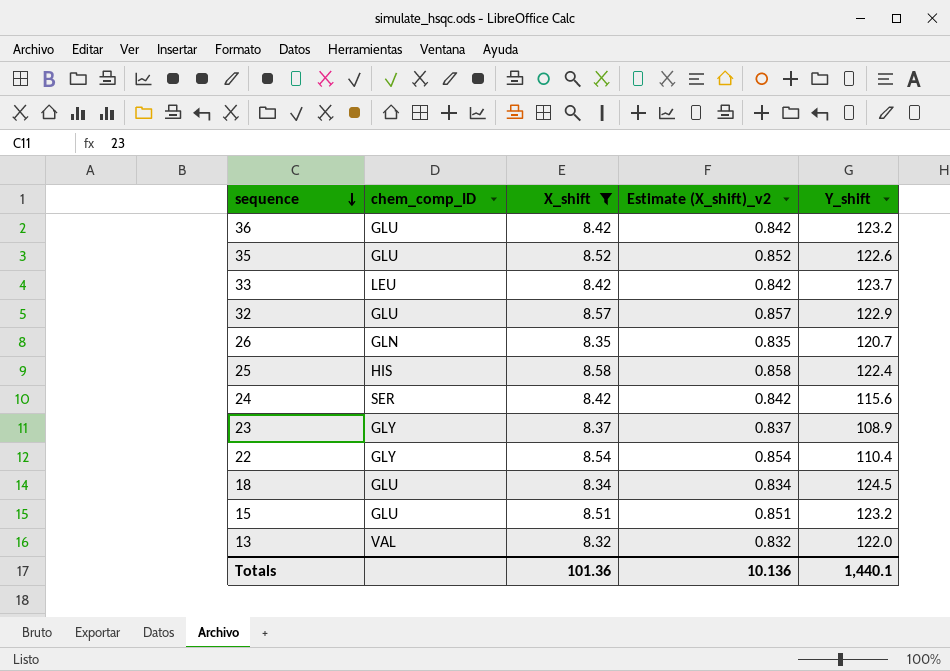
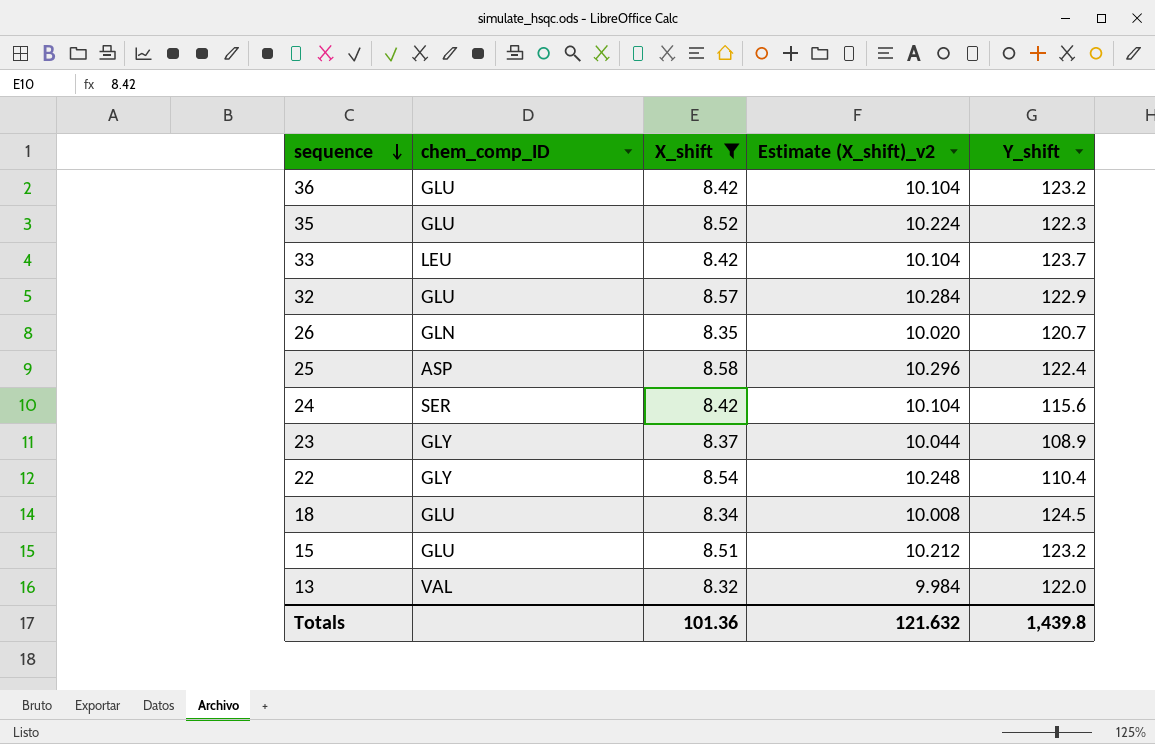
column Estimate (X_shift)_v2 | formula: [X_shift] * 0.1 -> [X_shift] * 1.2
35 | Y_shift: 122.6 -> 122.3
25 | chem_comp_ID: HIS -> ASP
Totals | Estimate (X_shift)_v2: 10.136 -> 121.632
Totals | Y_shift: 1,440.1 -> 1,439.8

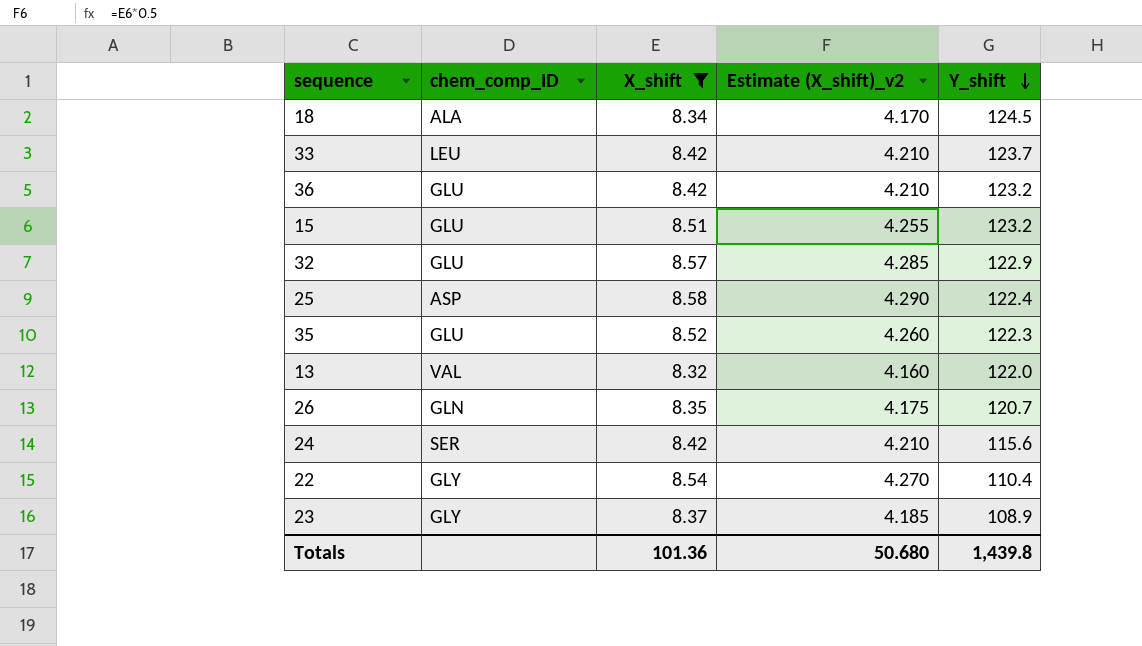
row order: sequence descending -> Y_shift descending
column Estimate (X_shift)_v2 | formula: [X_shift] * 1.2 -> [X_shift] * 0.5
18 | chem_comp_ID: GLU -> ALA
Totals | Estimate (X_shift)_v2: 121.632 -> 50.680

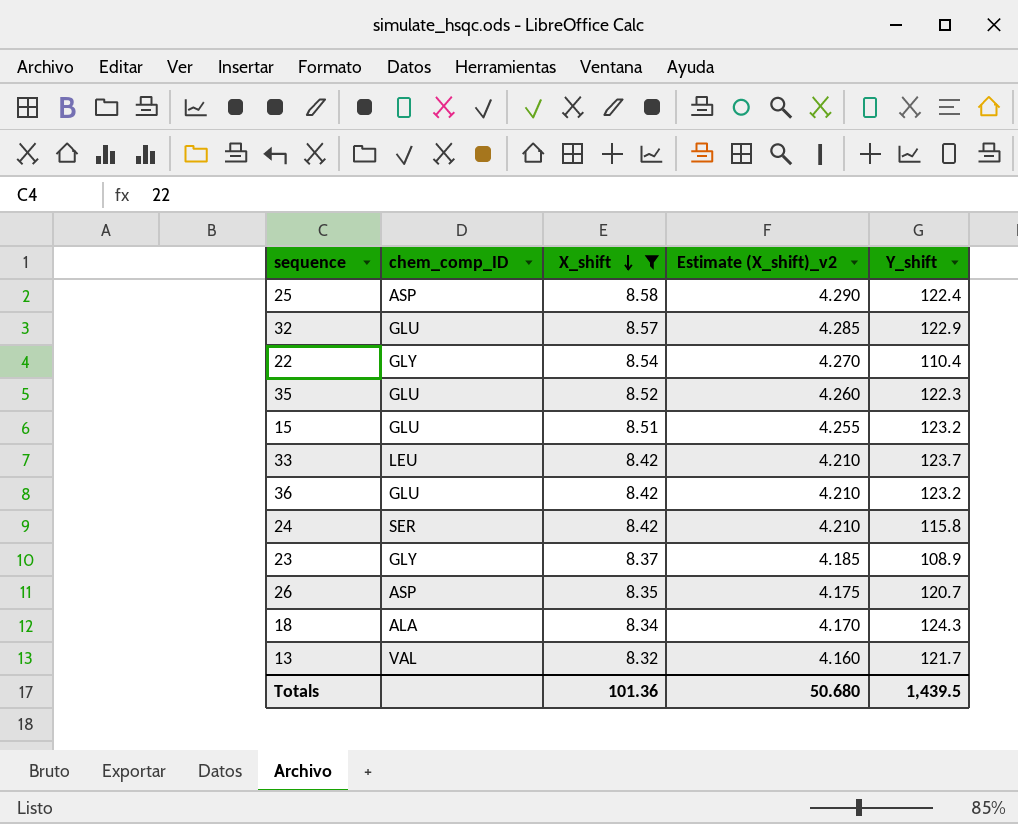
row order: Y_shift descending -> X_shift descending
24 | Y_shift: 115.6 -> 115.8
26 | chem_comp_ID: GLN -> ASP
18 | Y_shift: 124.5 -> 124.3
13 | Y_shift: 122.0 -> 121.7
Totals | Y_shift: 1,439.8 -> 1,439.5

